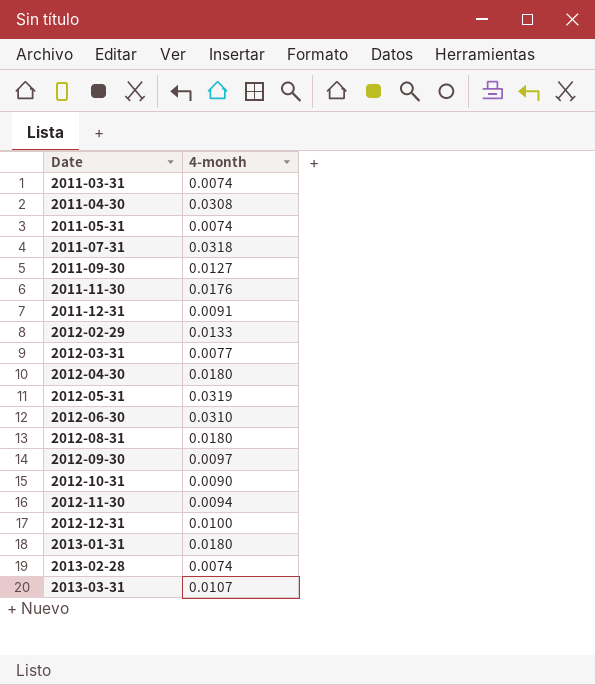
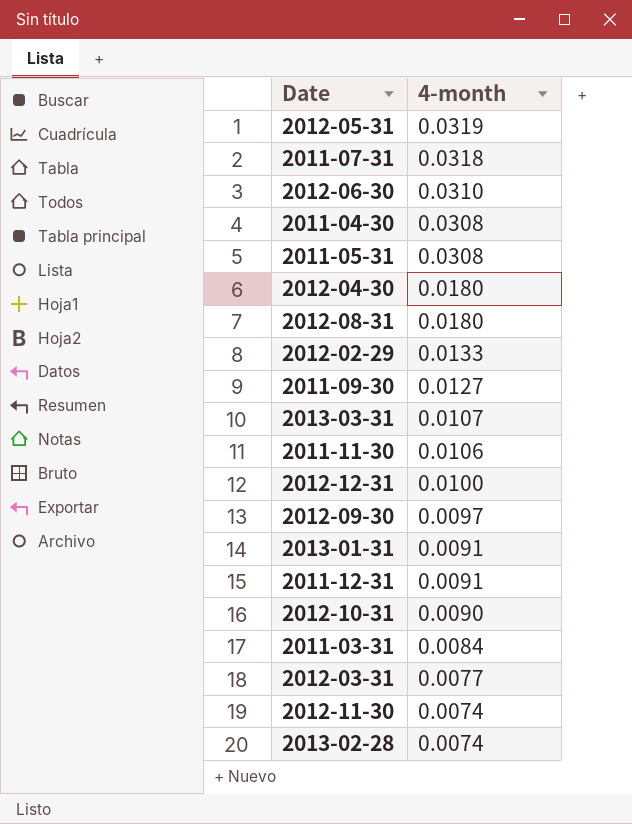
row order: Date ascending -> 4-month descending
2011-05-31 | 4-month: 0.0074 -> 0.0308
2011-11-30 | 4-month: 0.0176 -> 0.0106
2013-01-31 | 4-month: 0.0180 -> 0.0091
2011-03-31 | 4-month: 0.0074 -> 0.0084
2012-11-30 | 4-month: 0.0094 -> 0.0074

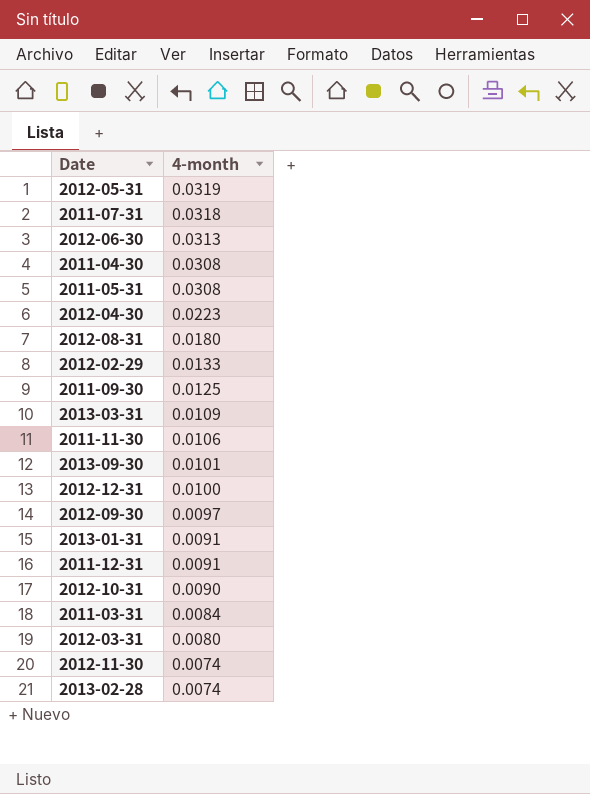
2012-06-30 | 4-month: 0.0310 -> 0.0313
2012-04-30 | 4-month: 0.0180 -> 0.0223
2011-09-30 | 4-month: 0.0127 -> 0.0125
2013-03-31 | 4-month: 0.0107 -> 0.0109
row 2013-09-30: none -> 0.0101
2012-03-31 | 4-month: 0.0077 -> 0.0080

